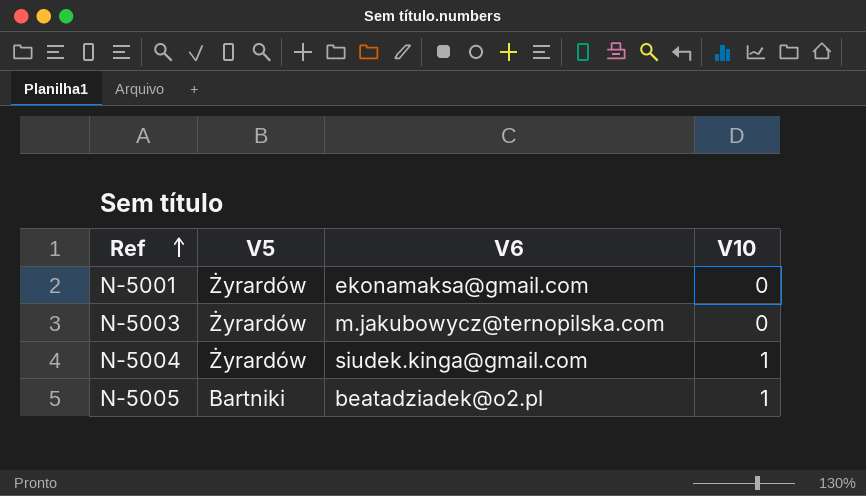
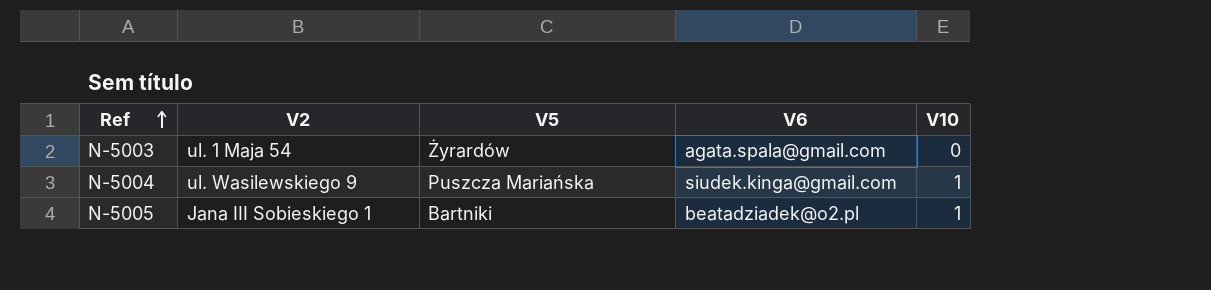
column V2 | position: none -> 2
row N-5001: Żyrardów | ekonamaksa@gmail.com | 0 -> none
N-5003 | V6: m.jakubowycz@ternopilska.com -> agata.spala@gmail.com
N-5004 | V5: Żyrardów -> Puszcza Mariańska

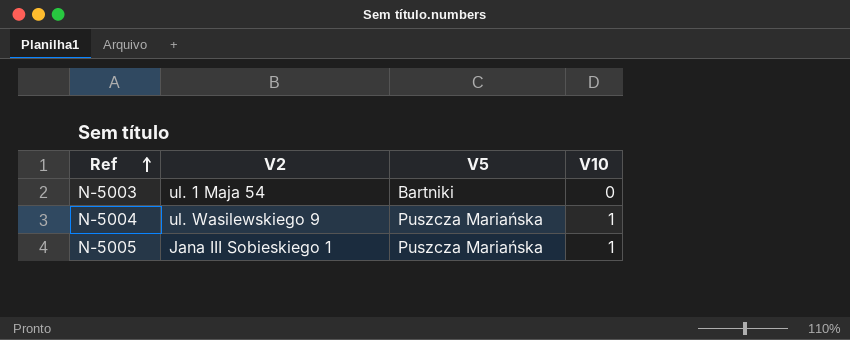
column V6 | position: 4 -> none
N-5003 | V5: Żyrardów -> Bartniki
N-5005 | V5: Bartniki -> Puszcza Mariańska

